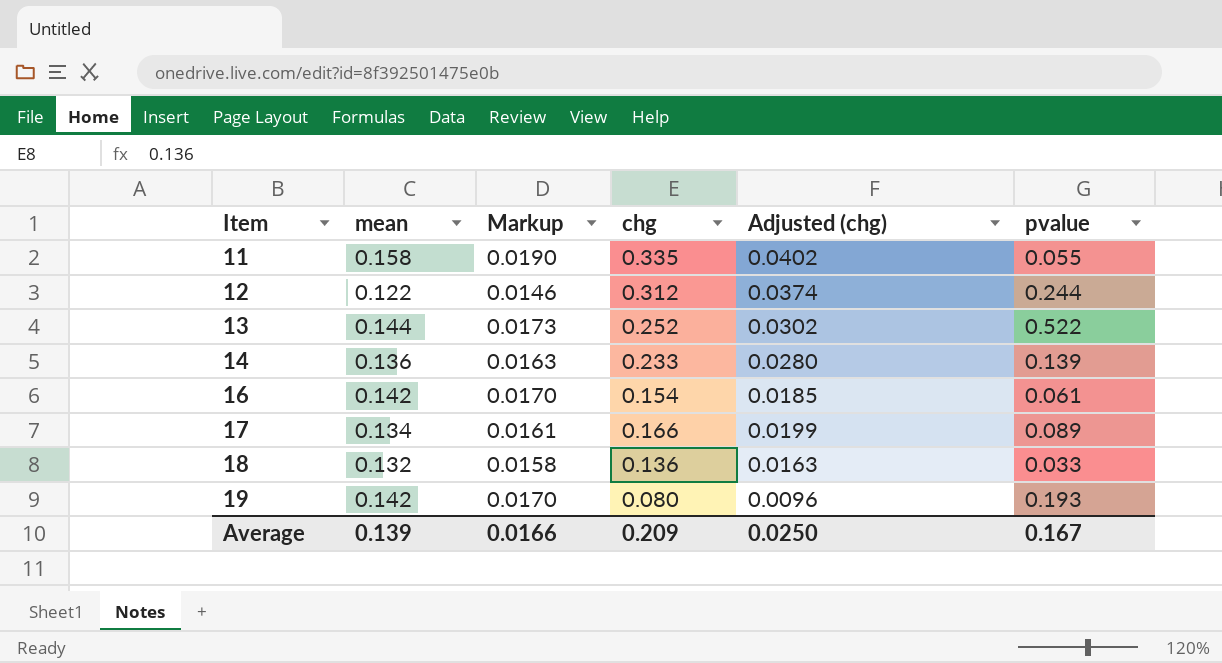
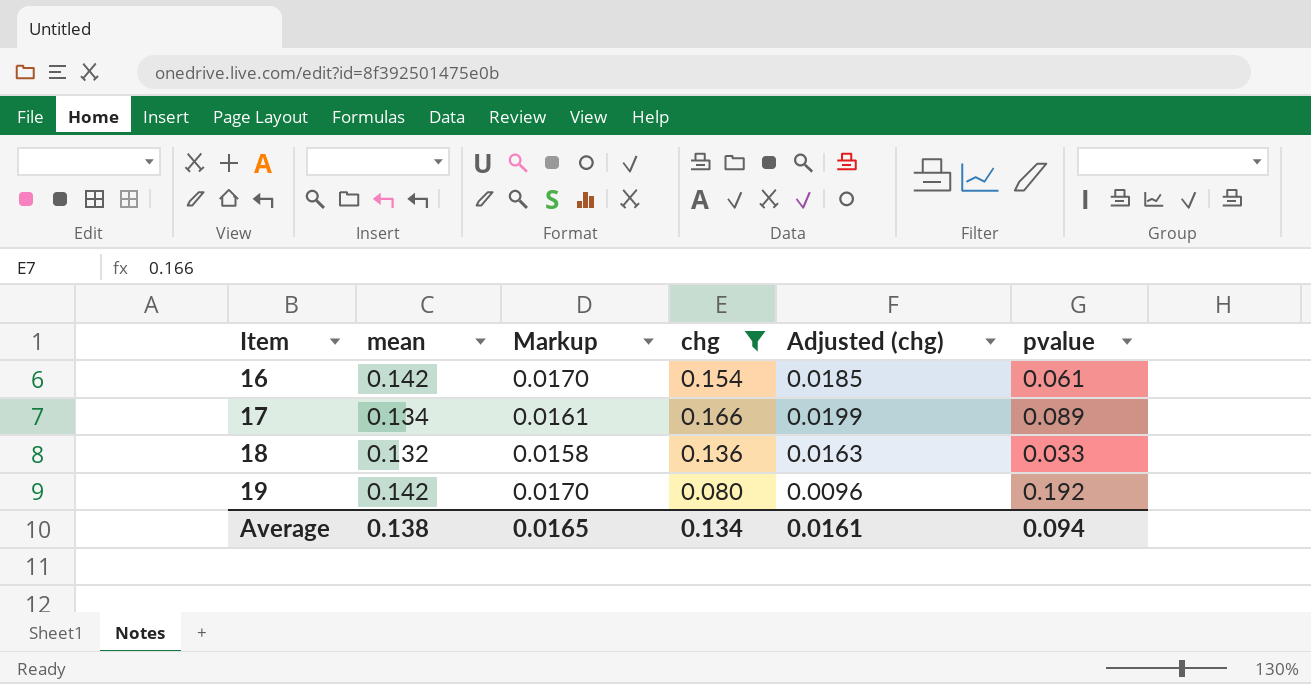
filter: none -> chg <= 0.166
19 | pvalue: 0.193 -> 0.192
Average | mean: 0.139 -> 0.138
Average | Markup: 0.0166 -> 0.0165
Average | chg: 0.209 -> 0.134
Average | Adjusted (chg): 0.0250 -> 0.0161
Average | pvalue: 0.167 -> 0.094

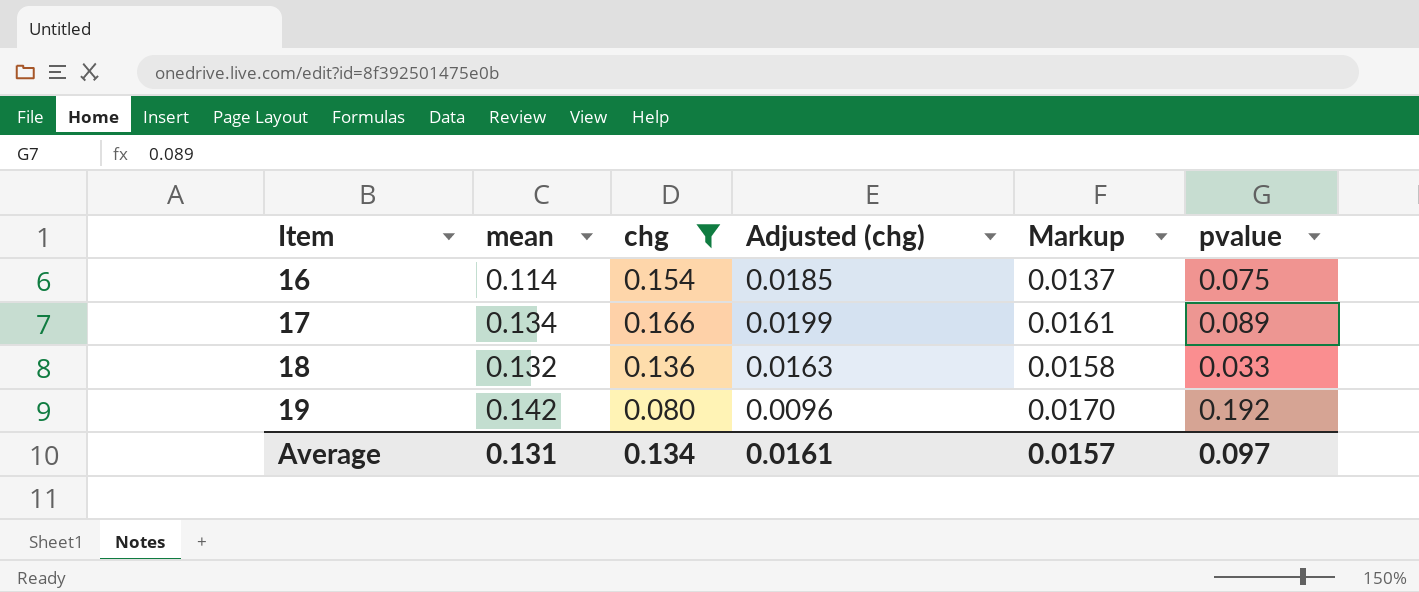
column Markup | position: 3 -> 5
16 | mean: 0.142 -> 0.114
16 | Markup: 0.0170 -> 0.0137
16 | pvalue: 0.061 -> 0.075
Average | mean: 0.138 -> 0.131
Average | Markup: 0.0165 -> 0.0157
Average | pvalue: 0.094 -> 0.097

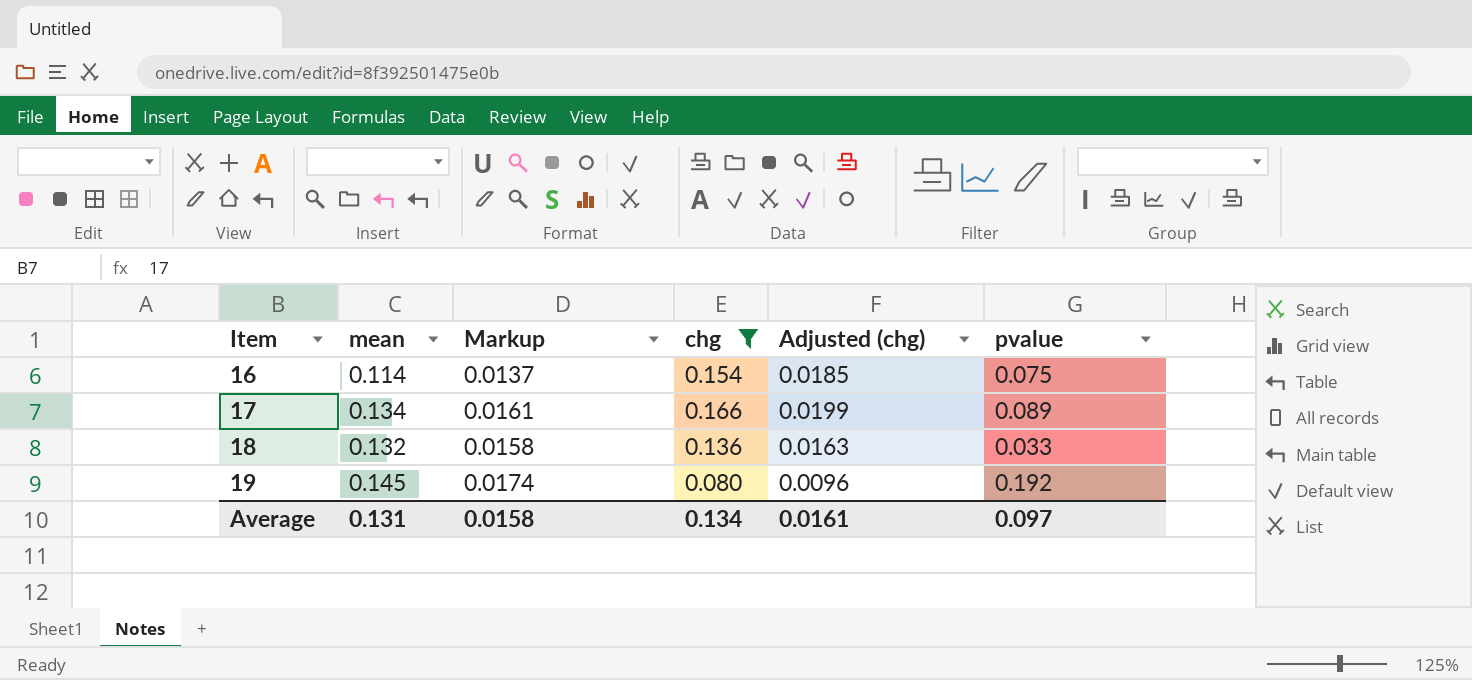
column Markup | position: 5 -> 3
19 | mean: 0.142 -> 0.145
19 | Markup: 0.0170 -> 0.0174
Average | Markup: 0.0157 -> 0.0158

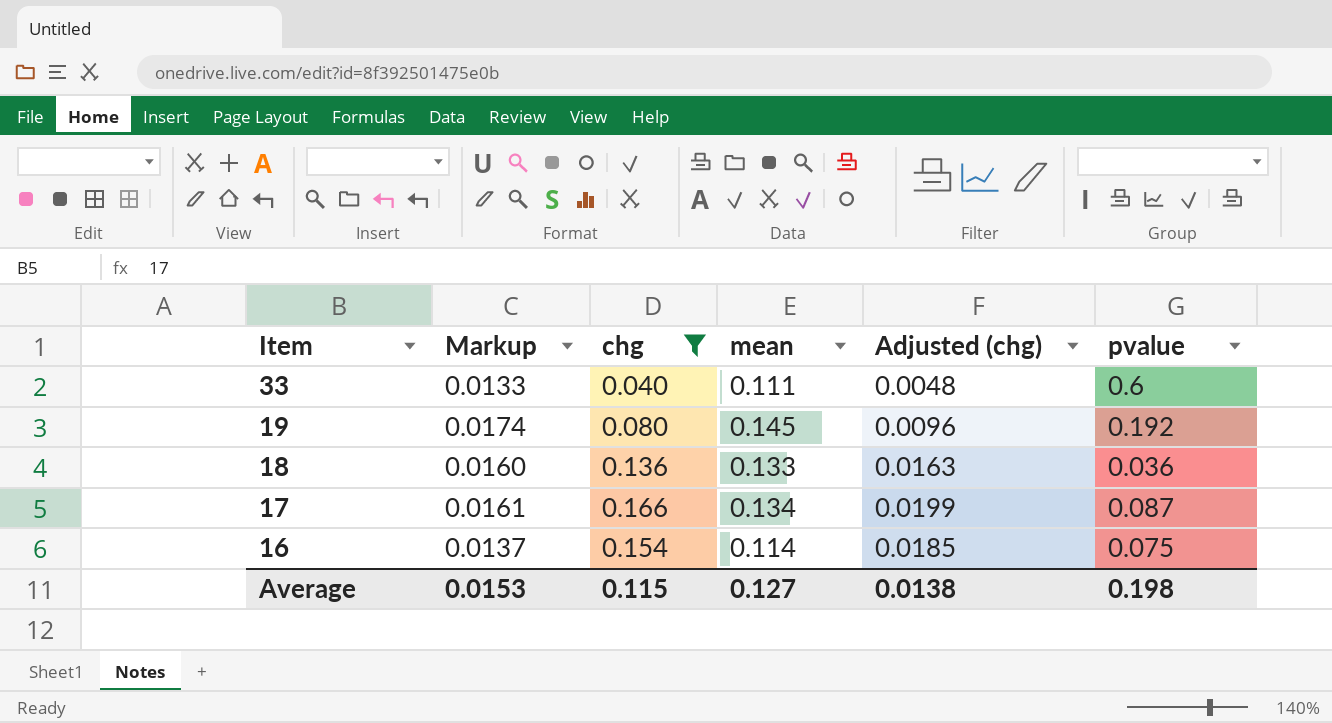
row order: Item ascending -> Item descending
column mean | position: 2 -> 4
row 33: none -> 0.0133 | 0.040 | 0.111 | 0.0048 | 0.6
18 | Markup: 0.0158 -> 0.0160
18 | mean: 0.132 -> 0.133
18 | pvalue: 0.033 -> 0.036
17 | pvalue: 0.089 -> 0.087
Average | Markup: 0.0158 -> 0.0153
Average | chg: 0.134 -> 0.115
Average | mean: 0.131 -> 0.127
Average | Adjusted (chg): 0.0161 -> 0.0138
Average | pvalue: 0.097 -> 0.198

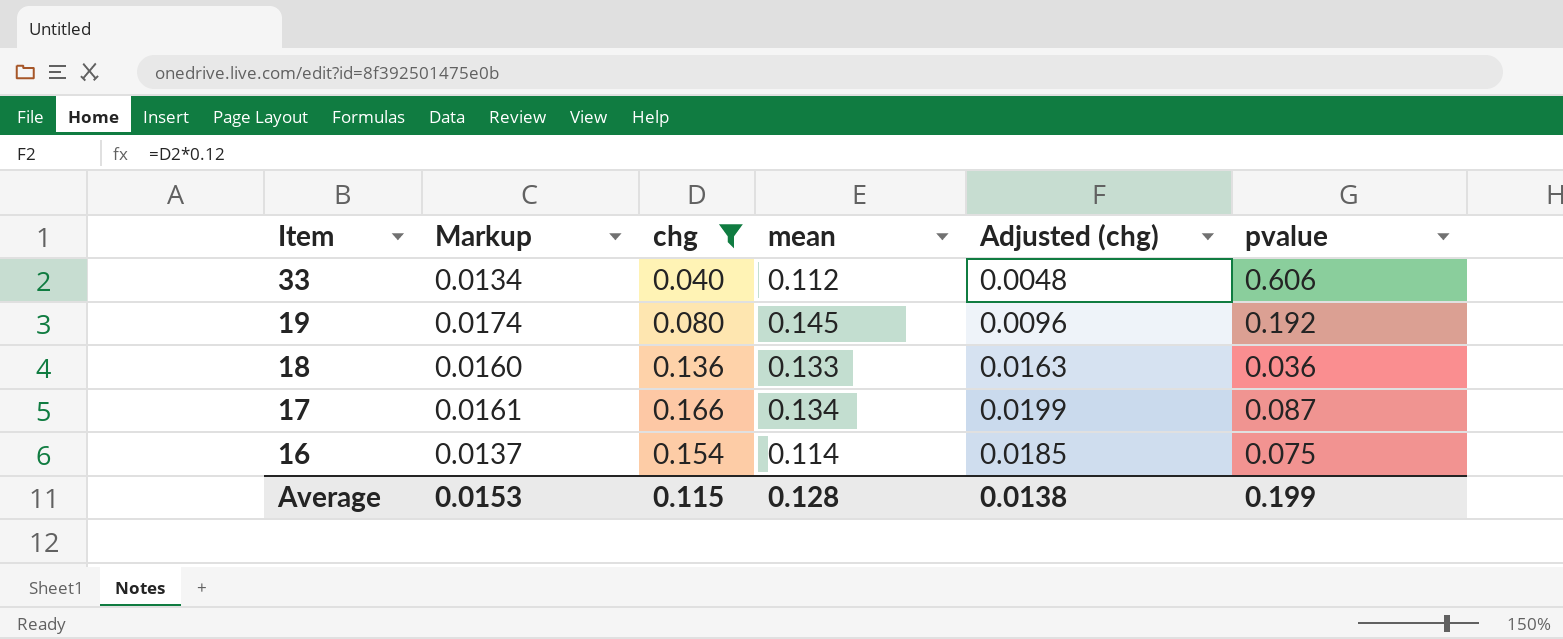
33 | Markup: 0.0133 -> 0.0134
33 | mean: 0.111 -> 0.112
33 | pvalue: 0.6 -> 0.606
Average | mean: 0.127 -> 0.128
Average | pvalue: 0.198 -> 0.199

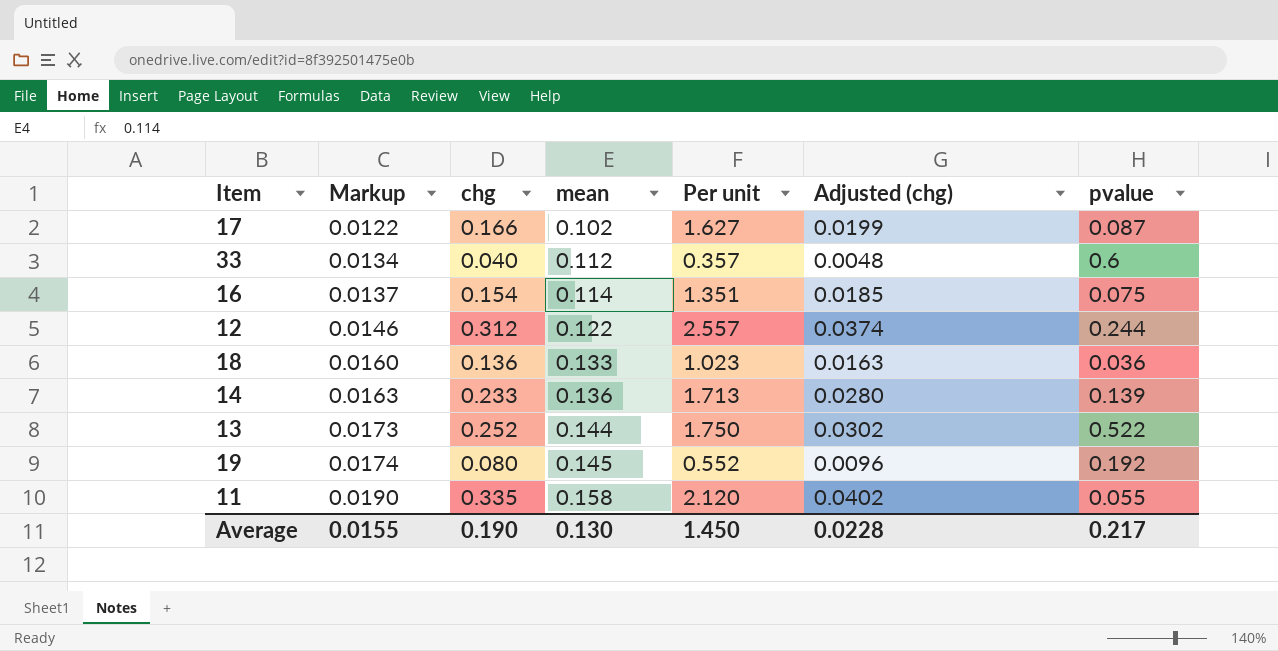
filter: chg <= 0.166 -> none
row order: Item descending -> Markup ascending
column Per unit | formula: none -> [chg] / [mean]
17 | Markup: 0.0161 -> 0.0122
17 | mean: 0.134 -> 0.102
33 | pvalue: 0.606 -> 0.6
Average | Markup: 0.0153 -> 0.0155
Average | chg: 0.115 -> 0.190
Average | mean: 0.128 -> 0.130
Average | Adjusted (chg): 0.0138 -> 0.0228
Average | pvalue: 0.199 -> 0.217

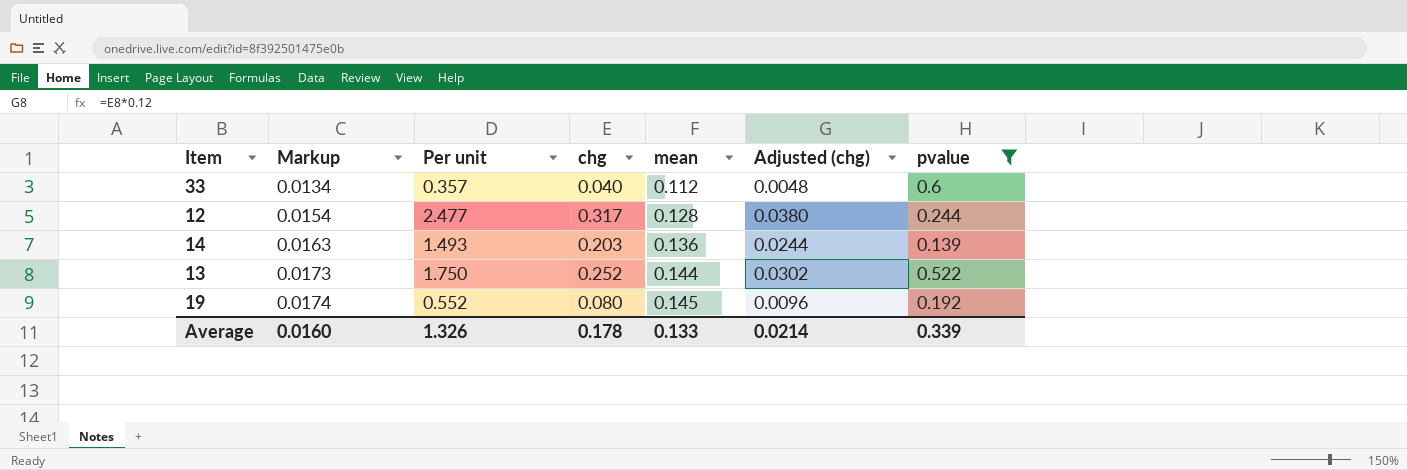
filter: none -> pvalue >= 0.139
column Per unit | position: 5 -> 3
12 | Markup: 0.0146 -> 0.0154
12 | Per unit: 2.557 -> 2.477
12 | chg: 0.312 -> 0.317
12 | mean: 0.122 -> 0.128
12 | Adjusted (chg): 0.0374 -> 0.0380
14 | Per unit: 1.713 -> 1.493
14 | chg: 0.233 -> 0.203
14 | Adjusted (chg): 0.0280 -> 0.0244
Average | Markup: 0.0155 -> 0.0160
Average | Per unit: 1.450 -> 1.326
Average | chg: 0.190 -> 0.178
Average | mean: 0.130 -> 0.133
Average | Adjusted (chg): 0.0228 -> 0.0214
Average | pvalue: 0.217 -> 0.339

